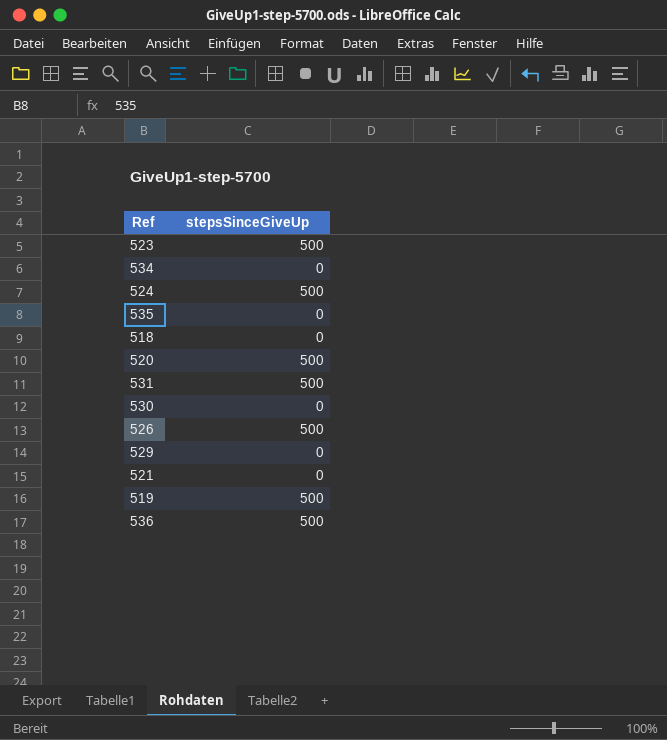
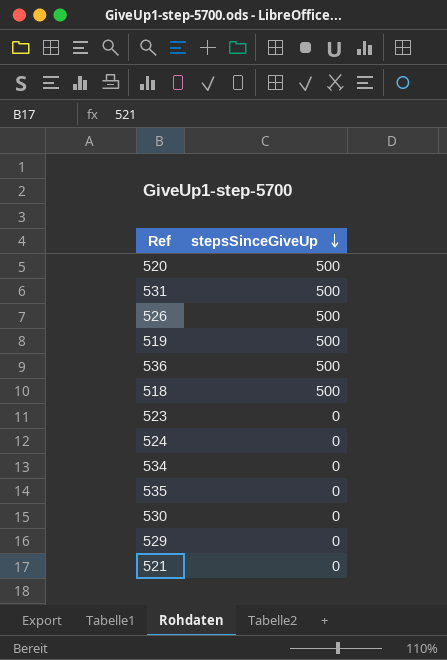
row order: none -> stepsSinceGiveUp descending
518 | stepsSinceGiveUp: 0 -> 500
523 | stepsSinceGiveUp: 500 -> 0
524 | stepsSinceGiveUp: 500 -> 0

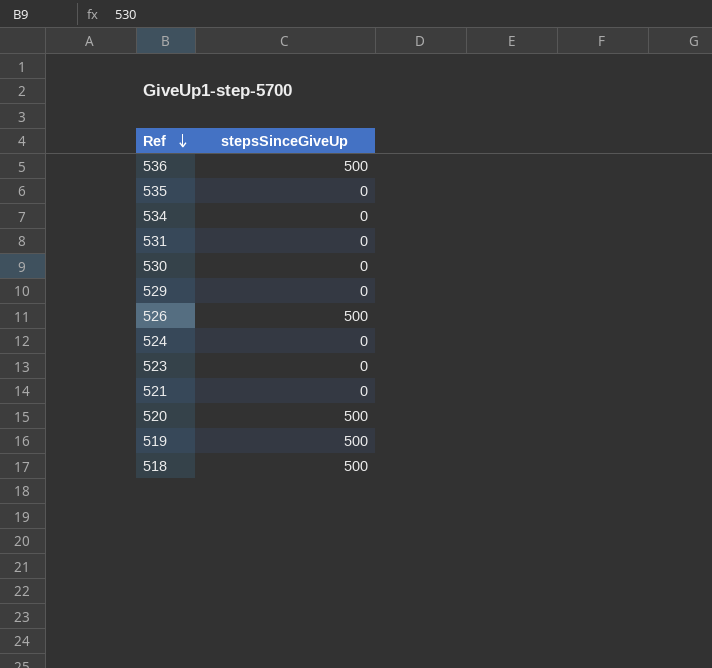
row order: stepsSinceGiveUp descending -> Ref descending
531 | stepsSinceGiveUp: 500 -> 0

